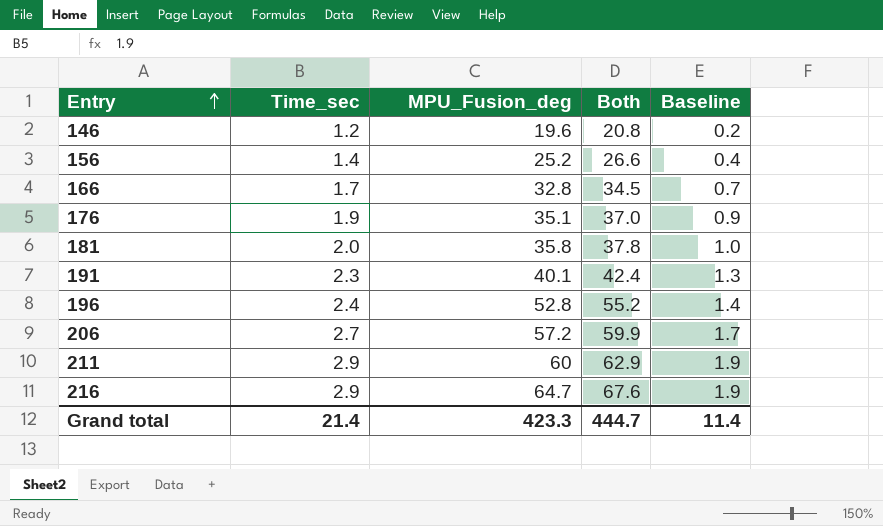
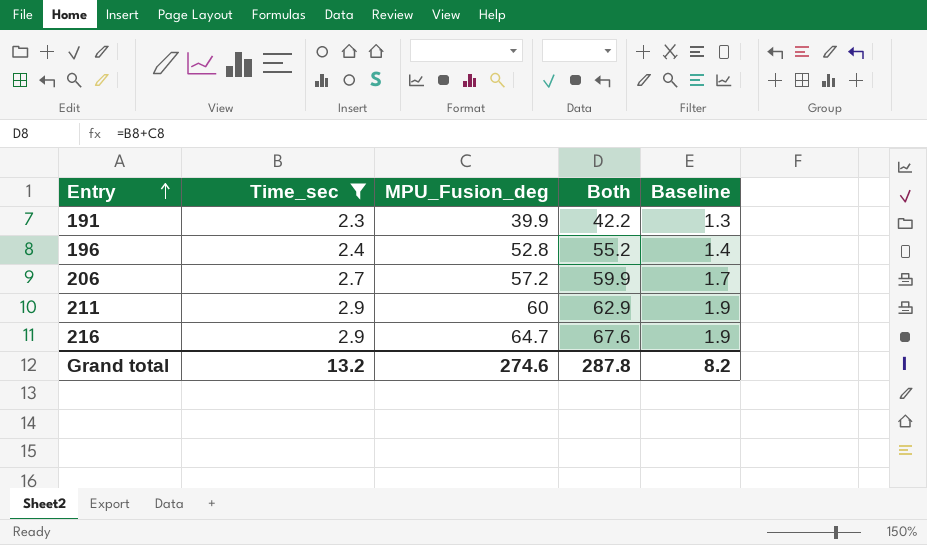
filter: none -> Time_sec >= 2.3
191 | MPU_Fusion_deg: 40.1 -> 39.9
191 | Both: 42.4 -> 42.2
Grand total | Time_sec: 21.4 -> 13.2
Grand total | MPU_Fusion_deg: 423.3 -> 274.6
Grand total | Both: 444.7 -> 287.8
Grand total | Baseline: 11.4 -> 8.2

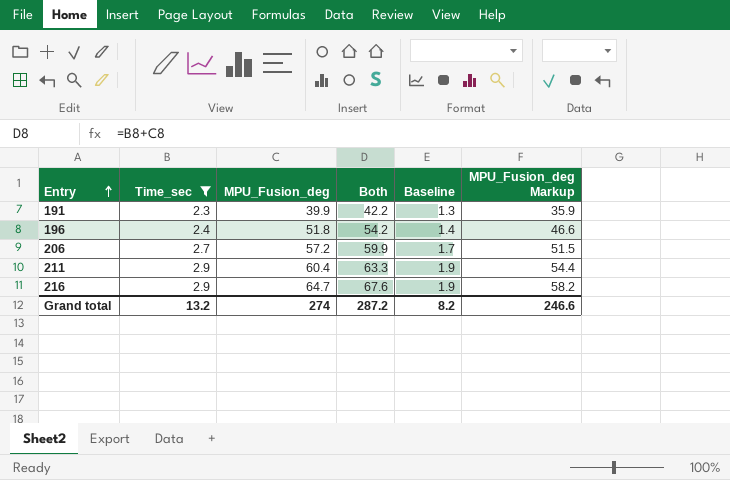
column MPU_Fusion_deg Markup | formula: none -> [MPU_Fusion_deg] * 0.9
196 | MPU_Fusion_deg: 52.8 -> 51.8
196 | Both: 55.2 -> 54.2
211 | MPU_Fusion_deg: 60 -> 60.4
211 | Both: 62.9 -> 63.3
Grand total | MPU_Fusion_deg: 274.6 -> 274
Grand total | Both: 287.8 -> 287.2

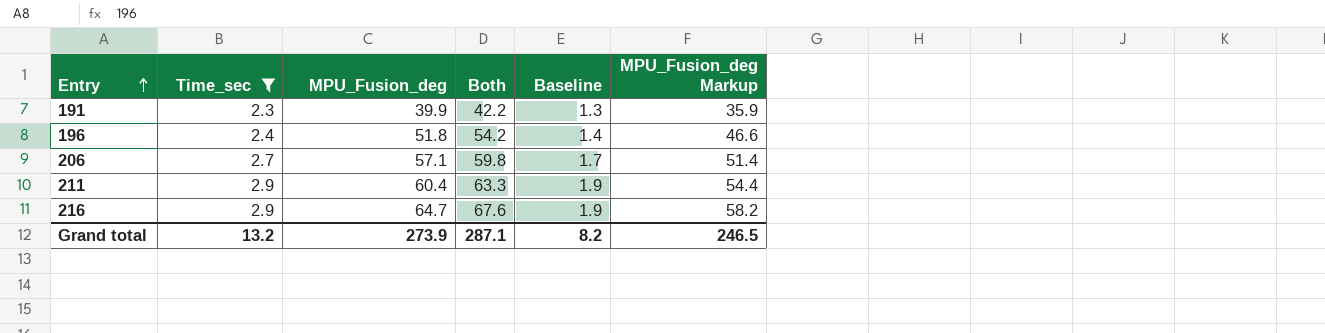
206 | MPU_Fusion_deg: 57.2 -> 57.1
206 | Both: 59.9 -> 59.8
206 | MPU_Fusion_deg Markup: 51.5 -> 51.4
Grand total | MPU_Fusion_deg: 274 -> 273.9
Grand total | Both: 287.2 -> 287.1
Grand total | MPU_Fusion_deg Markup: 246.6 -> 246.5

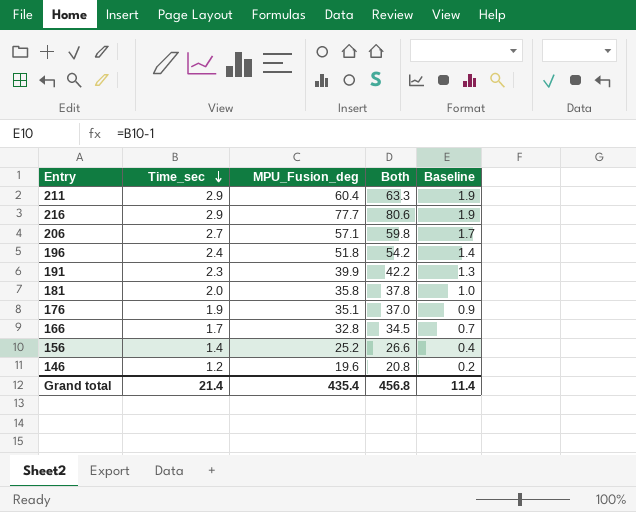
filter: Time_sec >= 2.3 -> none
row order: Entry ascending -> Time_sec descending
column MPU_Fusion_deg Markup | formula: [MPU_Fusion_deg] * 0.9 -> none
216 | MPU_Fusion_deg: 64.7 -> 77.7
216 | Both: 67.6 -> 80.6
Grand total | Time_sec: 13.2 -> 21.4
Grand total | MPU_Fusion_deg: 273.9 -> 435.4
Grand total | Both: 287.1 -> 456.8
Grand total | Baseline: 8.2 -> 11.4

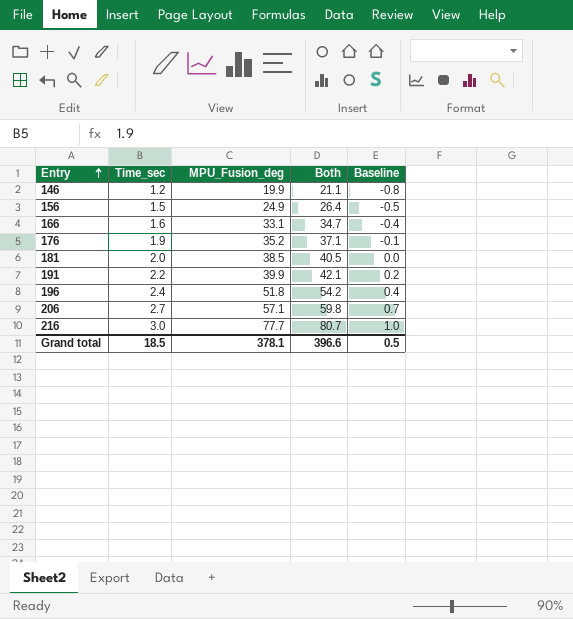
row order: Time_sec descending -> Entry ascending
column Baseline | formula: [Time_sec] - 1 -> [Time_sec] - 2
row 211: 2.9 | 60.4 | 63.3 | 1.9 -> none
146 | MPU_Fusion_deg: 19.6 -> 19.9
146 | Both: 20.8 -> 21.1
156 | Time_sec: 1.4 -> 1.5
156 | MPU_Fusion_deg: 25.2 -> 24.9
156 | Both: 26.6 -> 26.4
166 | Time_sec: 1.7 -> 1.6
166 | MPU_Fusion_deg: 32.8 -> 33.1
166 | Both: 34.5 -> 34.7
176 | MPU_Fusion_deg: 35.1 -> 35.2
176 | Both: 37.0 -> 37.1
181 | MPU_Fusion_deg: 35.8 -> 38.5
181 | Both: 37.8 -> 40.5
191 | Time_sec: 2.3 -> 2.2
191 | Both: 42.2 -> 42.1
216 | Time_sec: 2.9 -> 3.0
216 | Both: 80.6 -> 80.7
Grand total | Time_sec: 21.4 -> 18.5
Grand total | MPU_Fusion_deg: 435.4 -> 378.1
Grand total | Both: 456.8 -> 396.6
Grand total | Baseline: 11.4 -> 0.5

